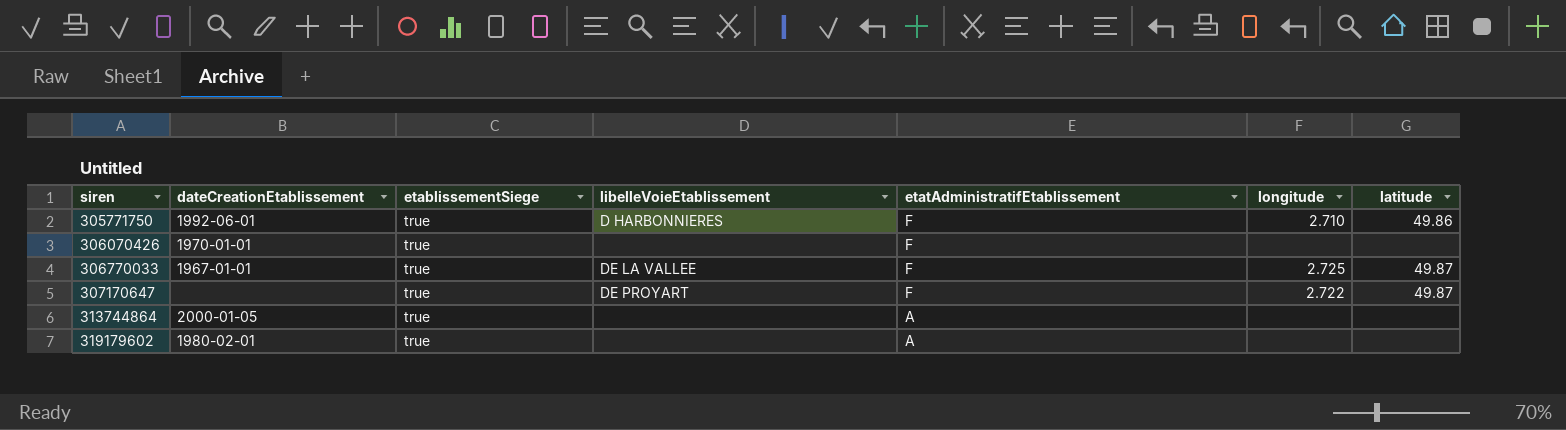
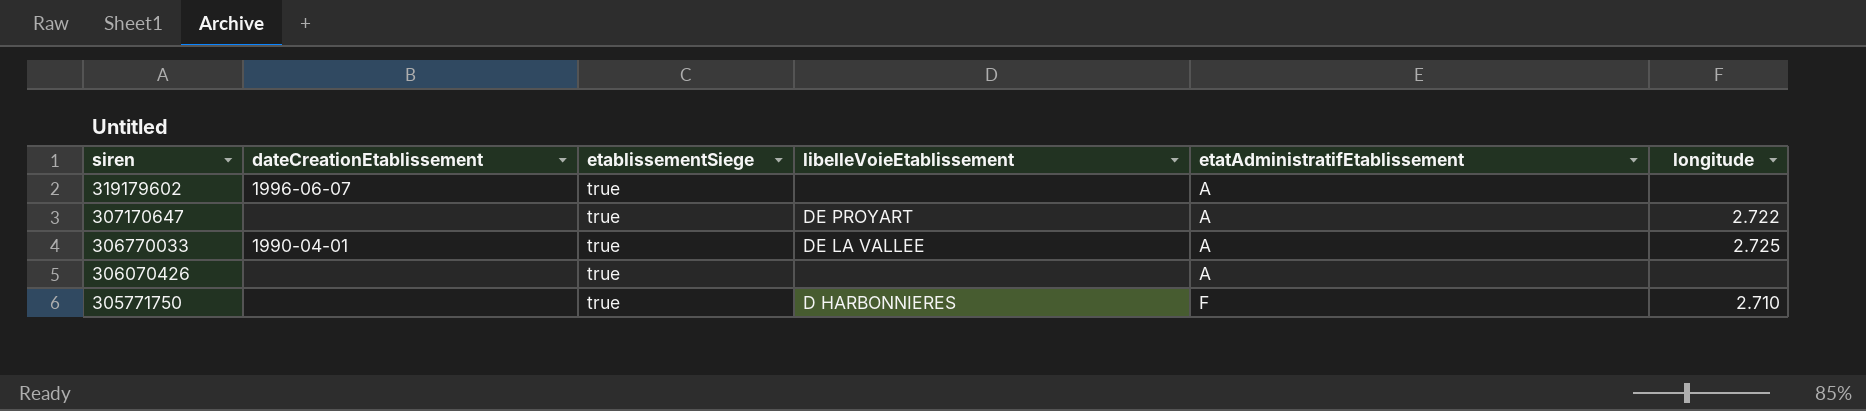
row order: siren ascending -> siren descending
column latitude | position: 7 -> none
row 313744864: 2000-01-05 | true | none | A | none | none -> none
319179602 | dateCreationEtablissement: 1980-02-01 -> 1996-06-07
307170647 | etatAdministratifEtablissement: F -> A
306770033 | dateCreationEtablissement: 1967-01-01 -> 1990-04-01
306770033 | etatAdministratifEtablissement: F -> A
306070426 | dateCreationEtablissement: 1970-01-01 -> none
306070426 | etatAdministratifEtablissement: F -> A
305771750 | dateCreationEtablissement: 1992-06-01 -> none

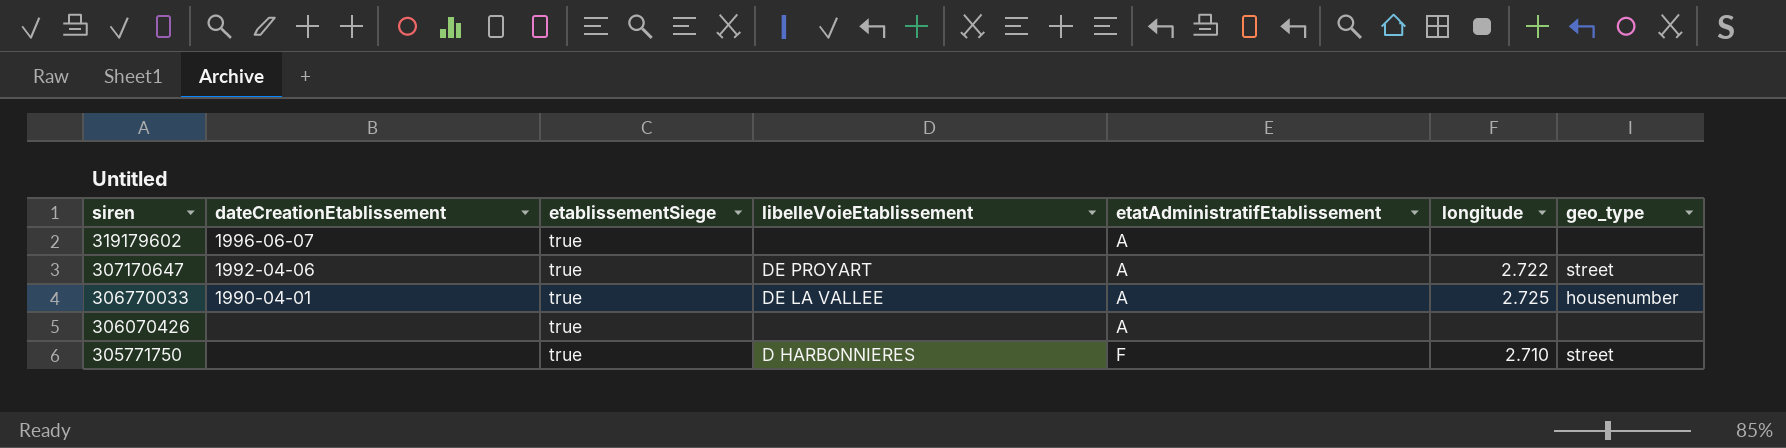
column geo_type | position: none -> 7
307170647 | dateCreationEtablissement: none -> 1992-04-06

